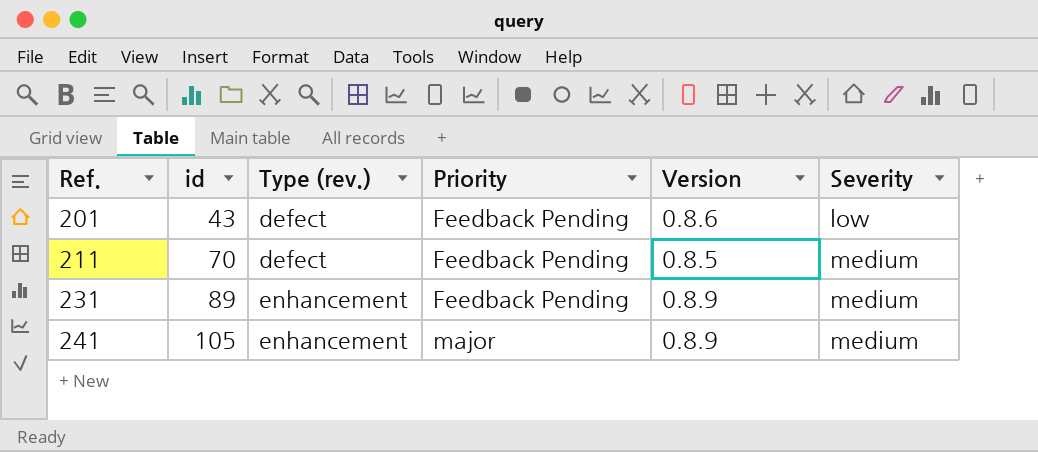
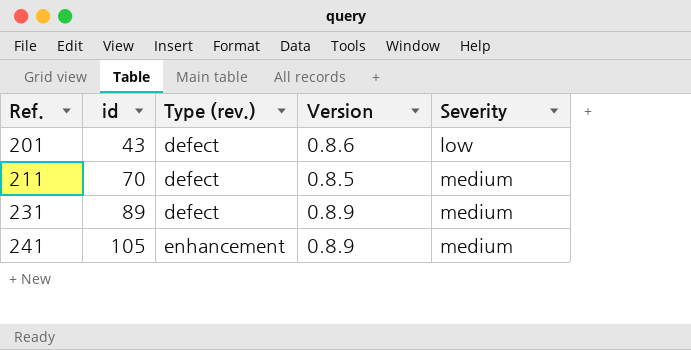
column Priority | position: 4 -> none
231 | Type (rev.): enhancement -> defect

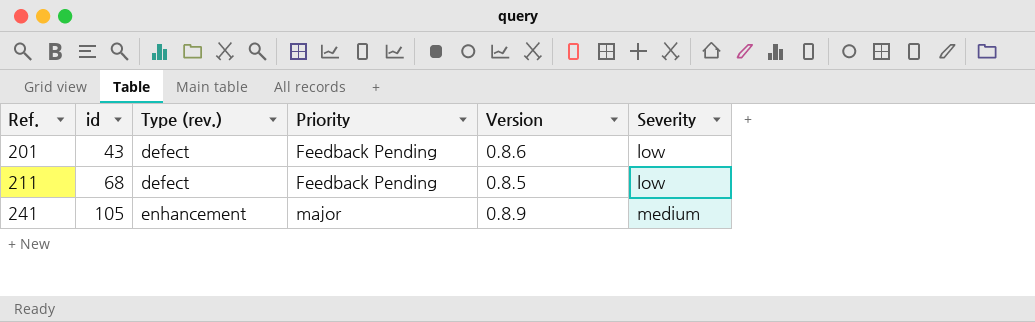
column Priority | position: none -> 4
row 231: 89 | defect | 0.8.9 | medium -> none
211 | id: 70 -> 68
211 | Severity: medium -> low

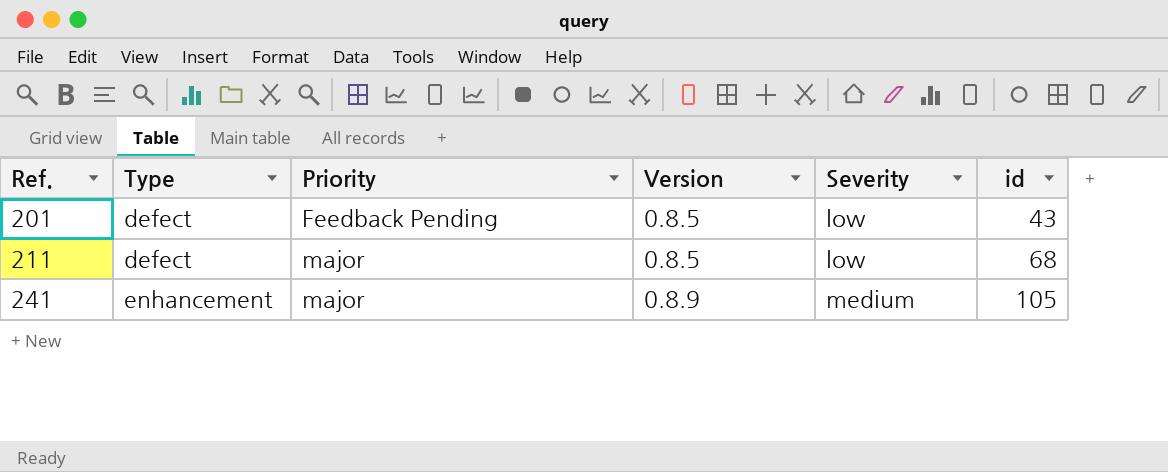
column name: Type (rev.) -> Type
column id | position: 2 -> 6
201 | Version: 0.8.6 -> 0.8.5
211 | Priority: Feedback Pending -> major

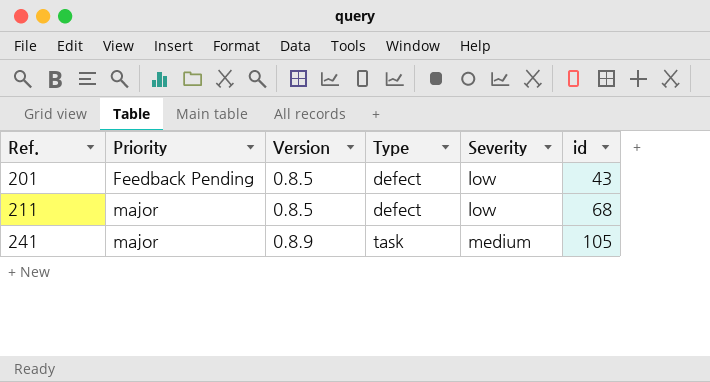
column Type | position: 2 -> 4
241 | Type: enhancement -> task

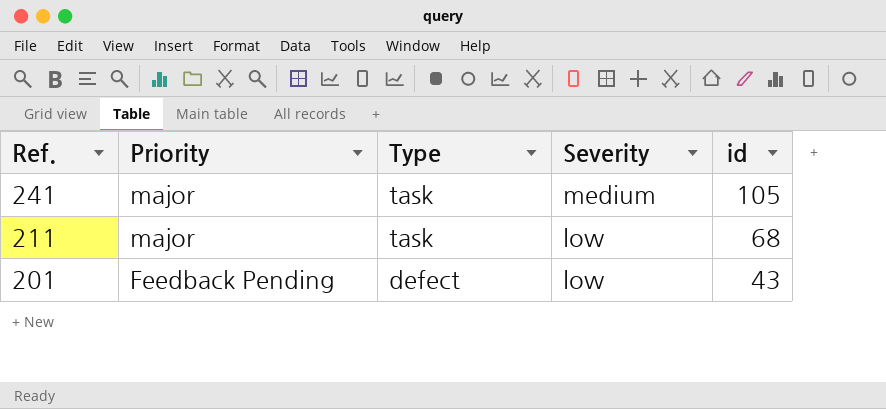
row order: Ref. ascending -> Ref. descending
column Version | position: 3 -> none
211 | Type: defect -> task

